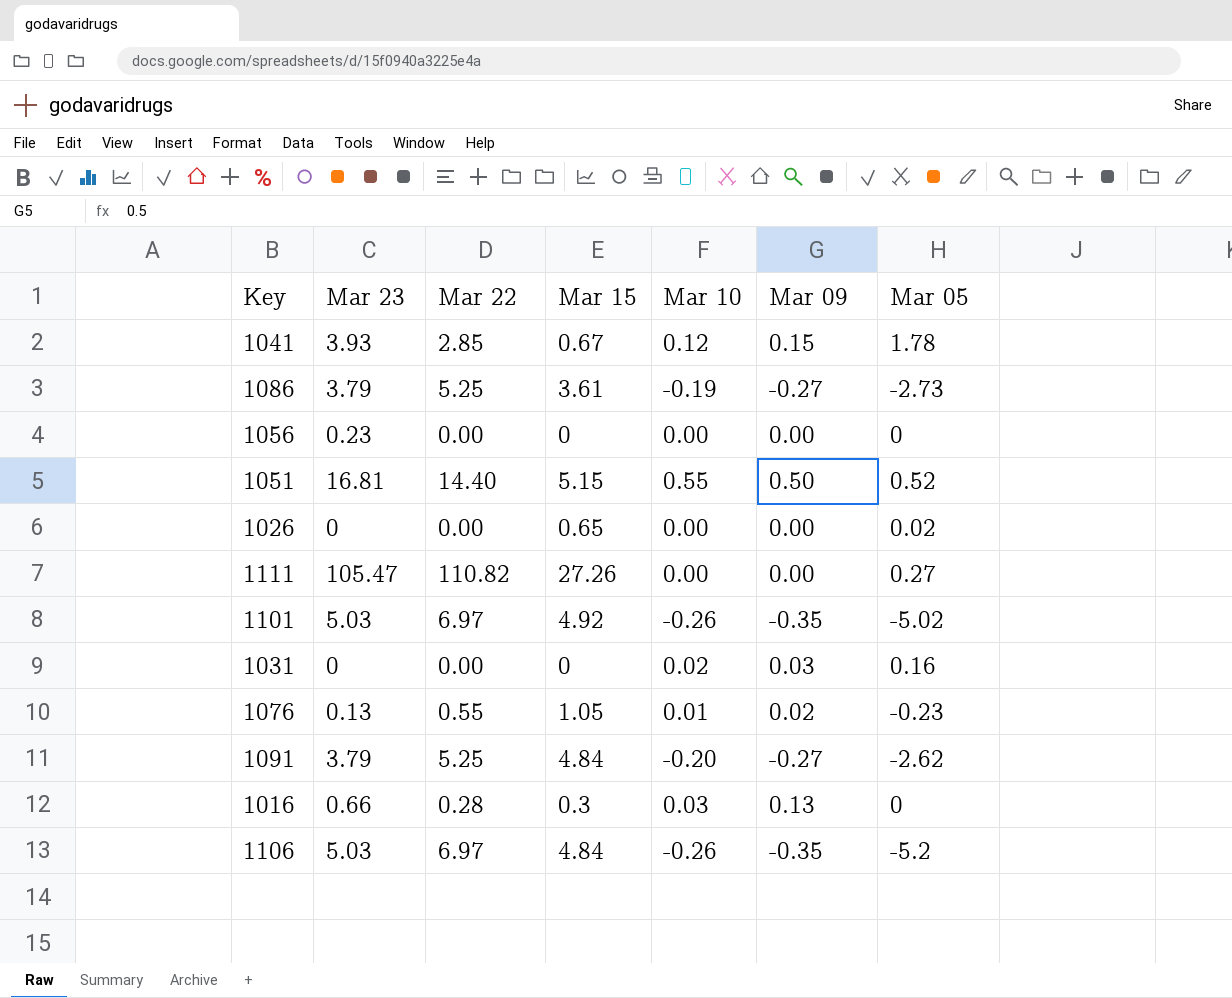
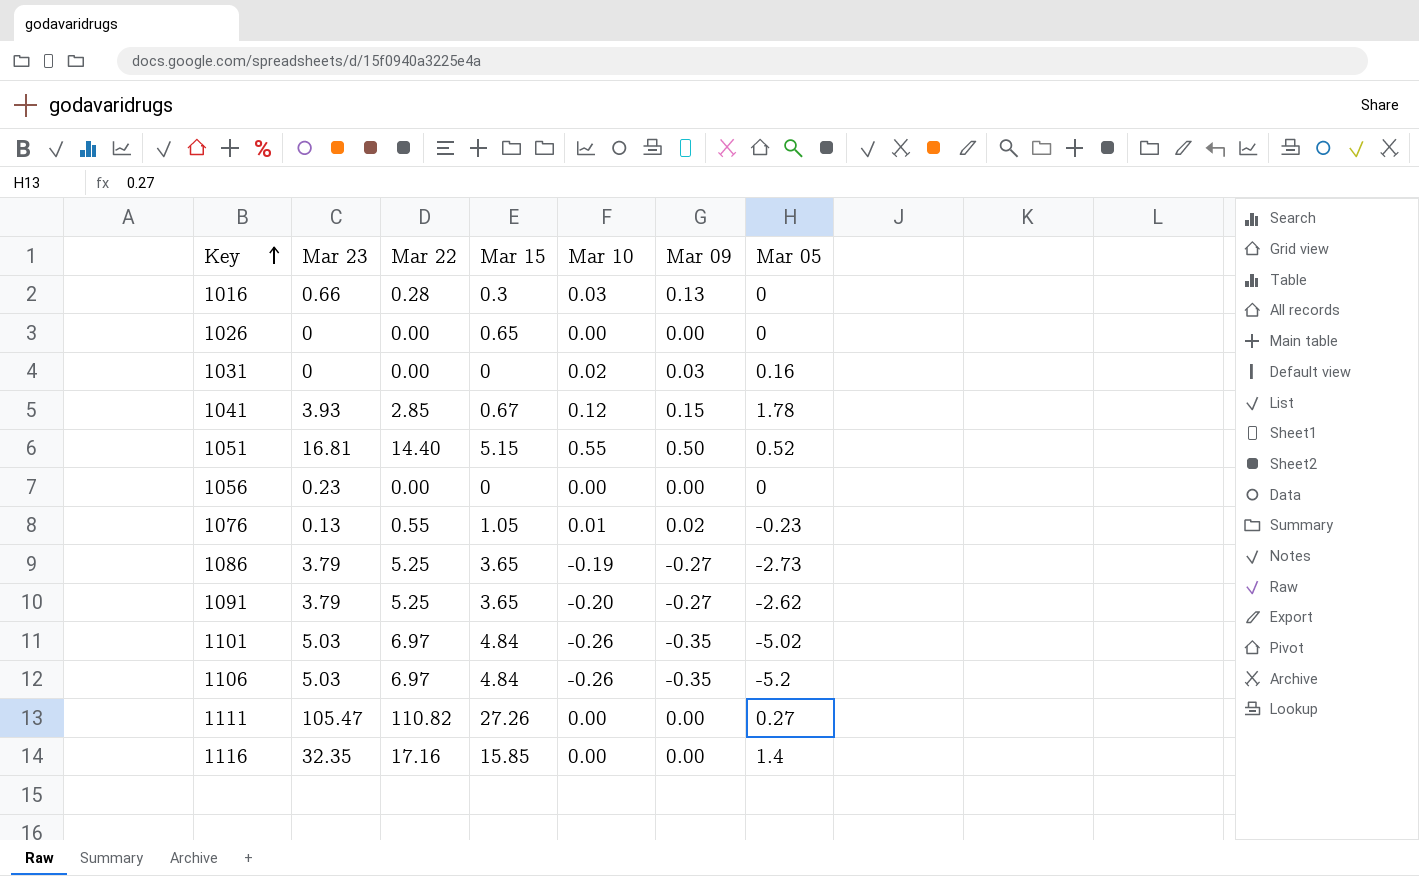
row order: none -> Key ascending
1026 | Mar 05: 0.02 -> 0
1086 | Mar 15: 3.61 -> 3.65
1091 | Mar 15: 4.84 -> 3.65
1101 | Mar 15: 4.92 -> 4.84
row 1116: none -> 32.35 | 17.16 | 15.85 | 0.00 | 0.00 | 1.4

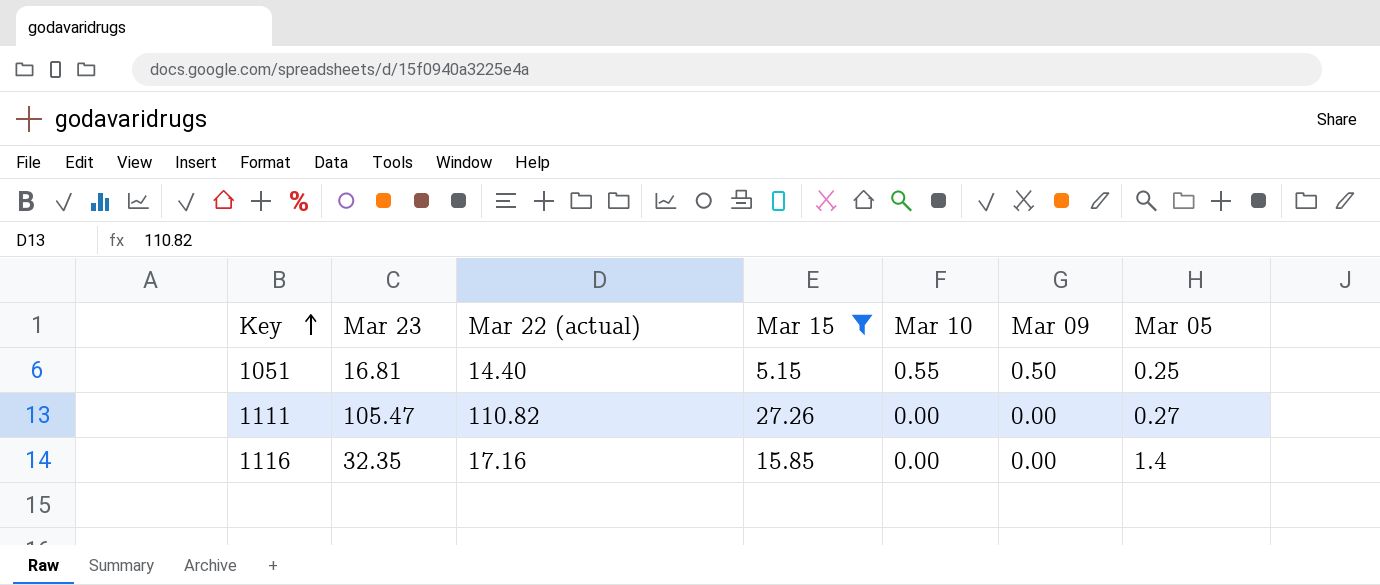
filter: none -> Mar 15 >= 5.15
column name: Mar 22 -> Mar 22 (actual)
1051 | Mar 05: 0.52 -> 0.25

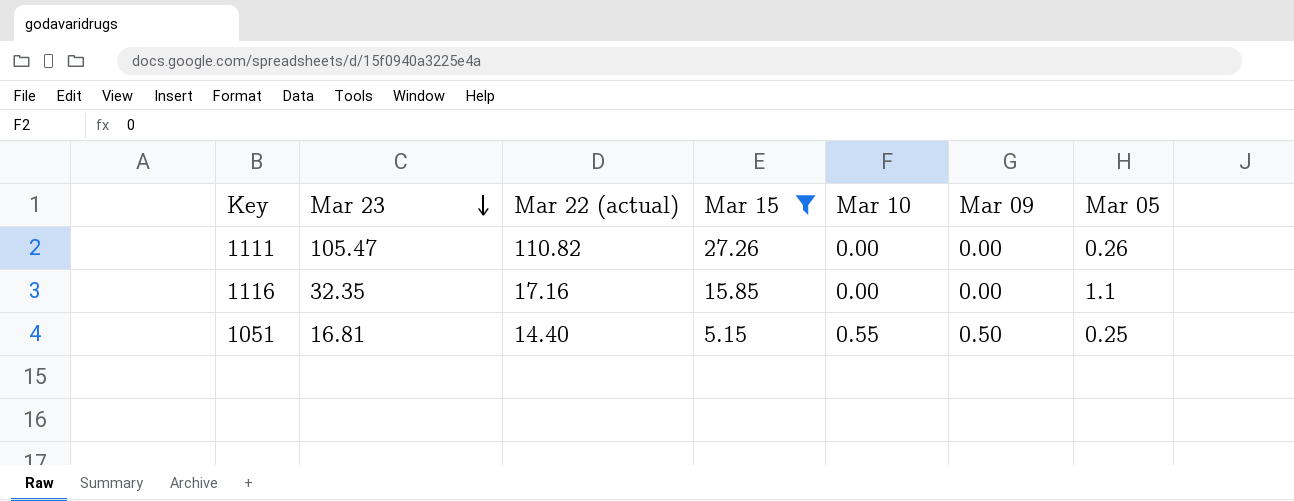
row order: Key ascending -> Mar 23 descending
1111 | Mar 05: 0.27 -> 0.26
1116 | Mar 05: 1.4 -> 1.1

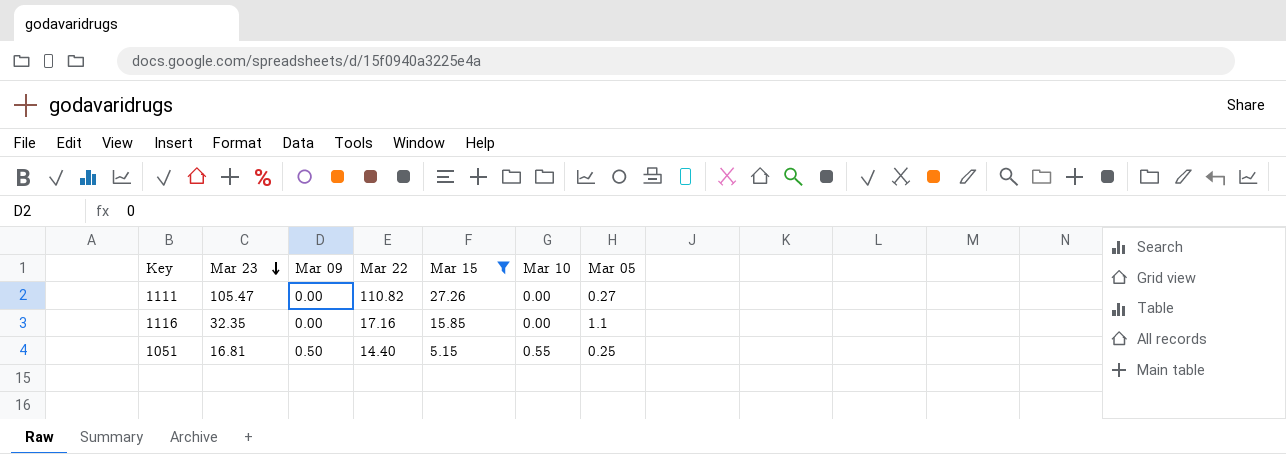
column Mar 09 | position: 6 -> 3
column name: Mar 22 (actual) -> Mar 22
1111 | Mar 05: 0.26 -> 0.27

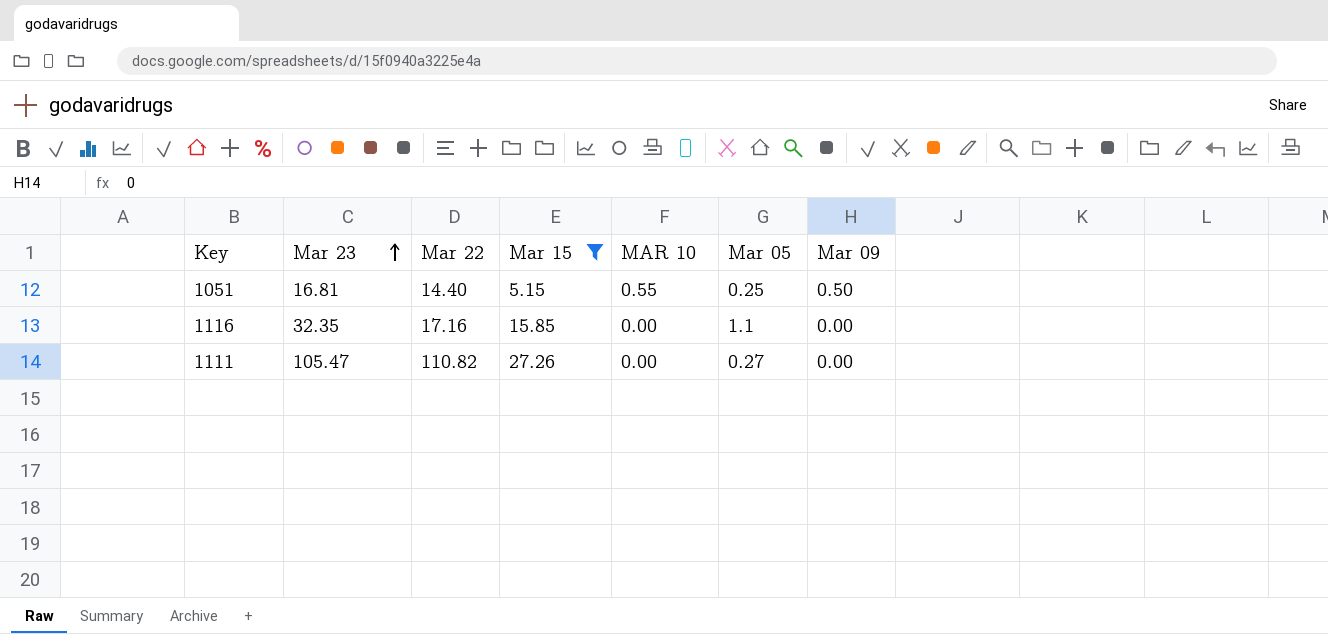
row order: Mar 23 descending -> Mar 23 ascending
column name: Mar 10 -> MAR 10
column Mar 09 | position: 3 -> 7

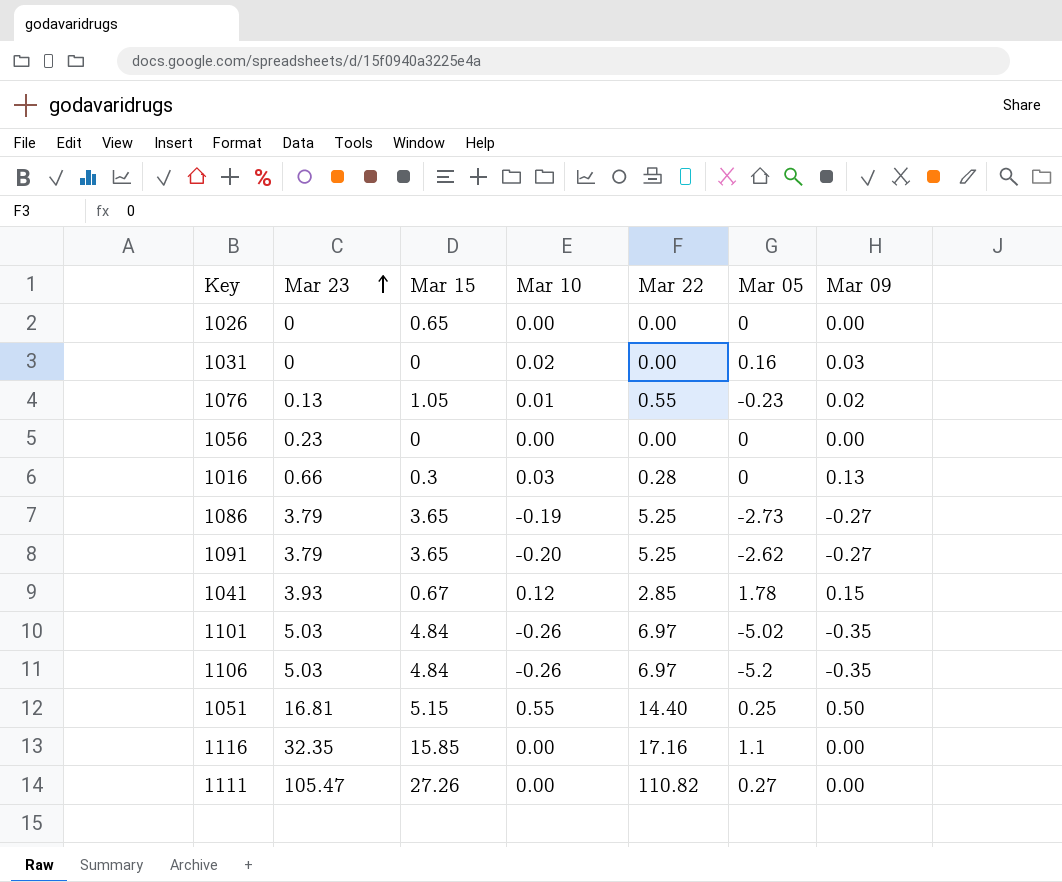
filter: Mar 15 >= 5.15 -> none
column name: MAR 10 -> Mar 10
column Mar 22 | position: 3 -> 5

